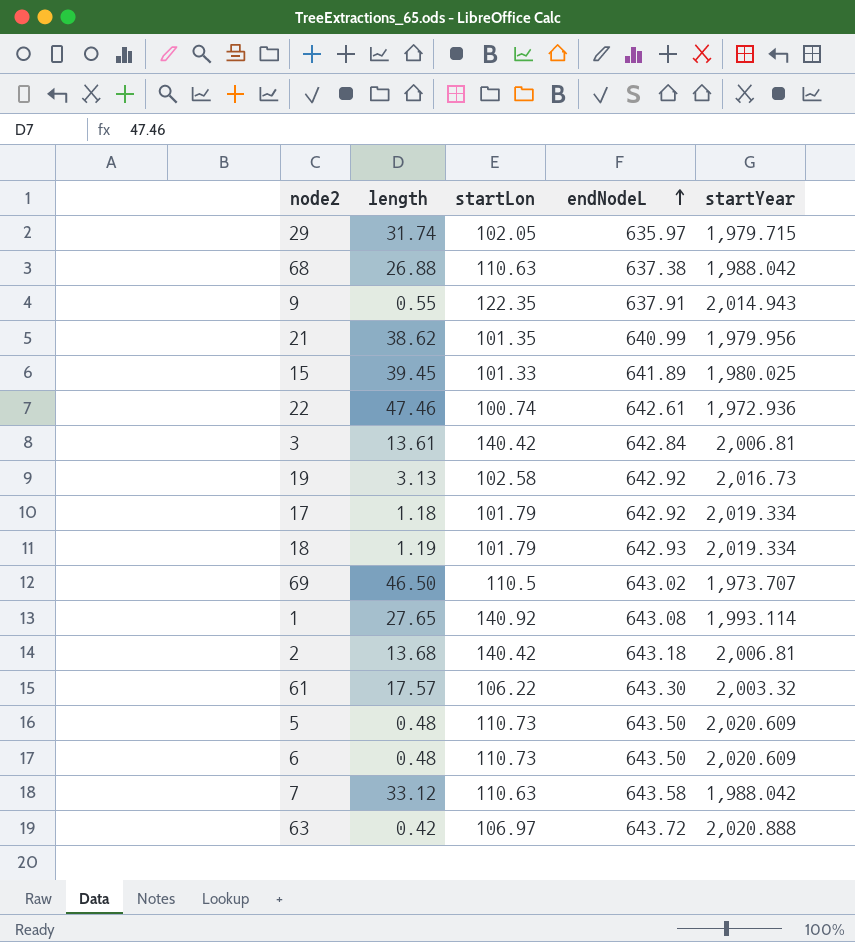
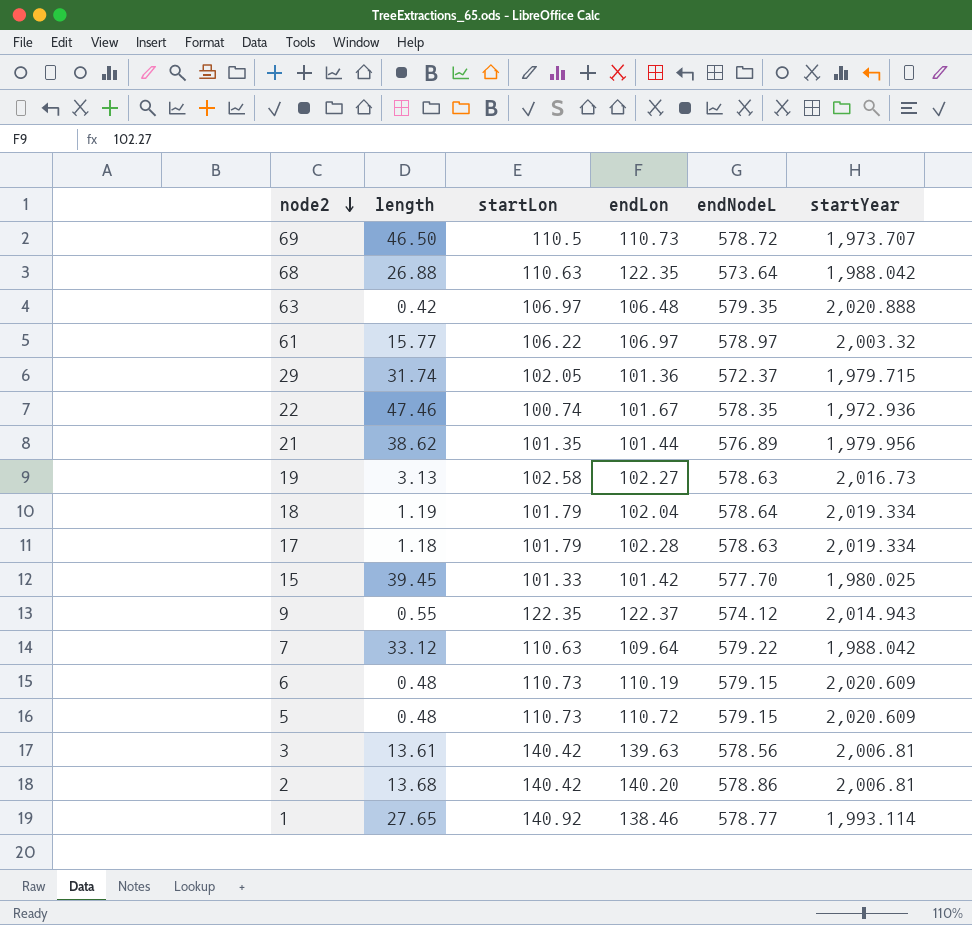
row order: endNodeL ascending -> node2 descending
column endLon | position: none -> 4
69 | endNodeL: 643.02 -> 578.72
68 | endNodeL: 637.38 -> 573.64
63 | endNodeL: 643.72 -> 579.35
61 | length: 17.57 -> 15.77
61 | endNodeL: 643.30 -> 578.97
29 | endNodeL: 635.97 -> 572.37
22 | endNodeL: 642.61 -> 578.35
21 | endNodeL: 640.99 -> 576.89
19 | endNodeL: 642.92 -> 578.63
18 | endNodeL: 642.93 -> 578.64
17 | endNodeL: 642.92 -> 578.63
15 | endNodeL: 641.89 -> 577.70
9 | endNodeL: 637.91 -> 574.12
7 | endNodeL: 643.58 -> 579.22
6 | endNodeL: 643.50 -> 579.15
5 | endNodeL: 643.50 -> 579.15
3 | endNodeL: 642.84 -> 578.56
2 | endNodeL: 643.18 -> 578.86
1 | endNodeL: 643.08 -> 578.77

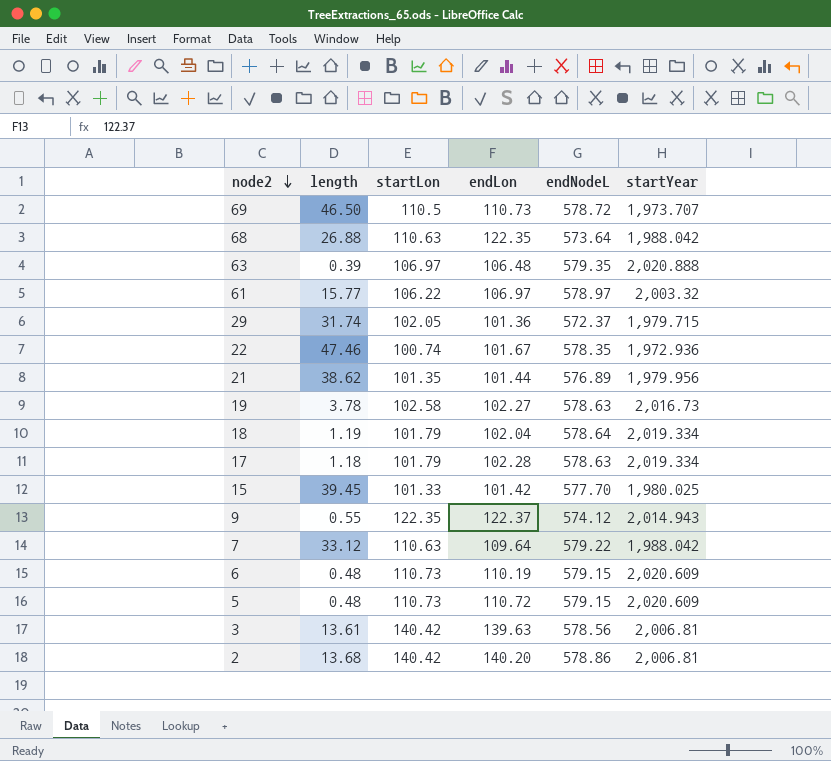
row 1: 27.65 | 140.92 | 138.46 | 578.77 | 1,993.114 -> none
63 | length: 0.42 -> 0.39
19 | length: 3.13 -> 3.78

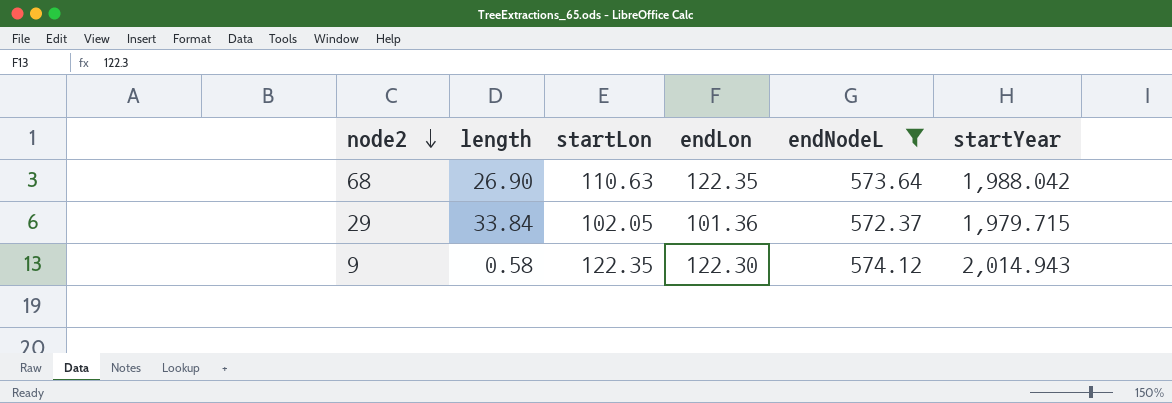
filter: none -> endNodeL <= 574.12
68 | length: 26.88 -> 26.90
29 | length: 31.74 -> 33.84
9 | length: 0.55 -> 0.58
9 | endLon: 122.37 -> 122.30

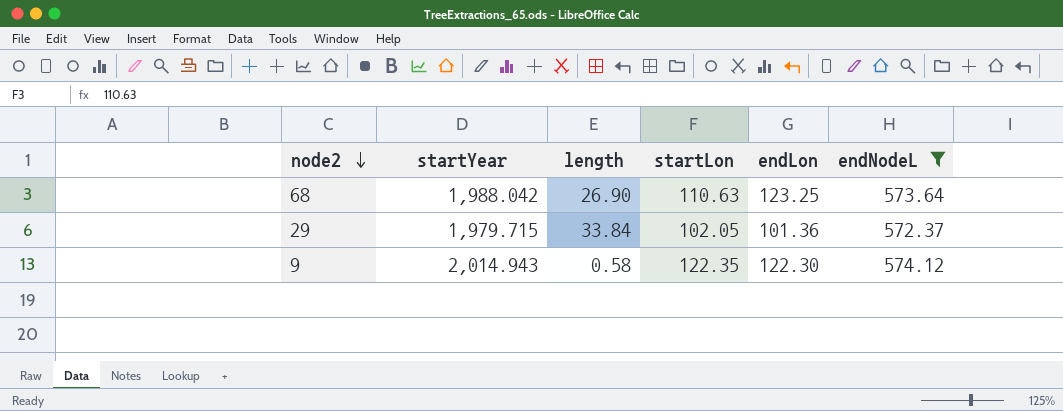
column startYear | position: 6 -> 2
68 | endLon: 122.35 -> 123.25

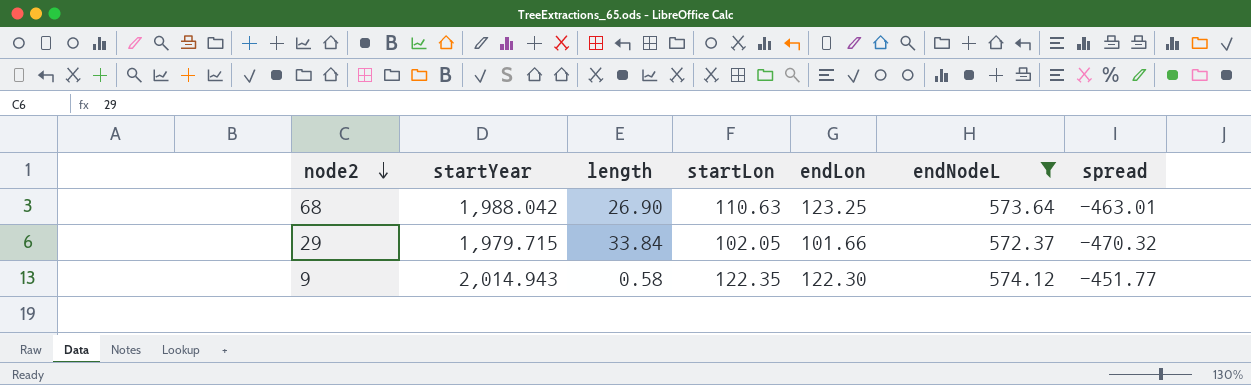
column spread | formula: none -> [startLon] - [endNodeL]
29 | endLon: 101.36 -> 101.66

